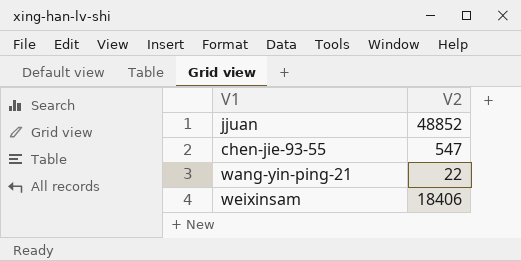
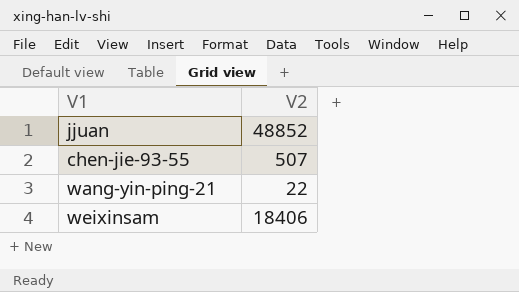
chen-jie-93-55 | V2: 547 -> 507

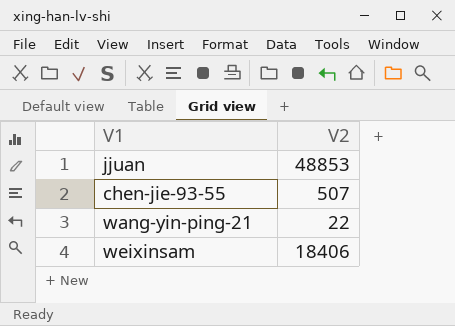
jjuan | V2: 48852 -> 48853

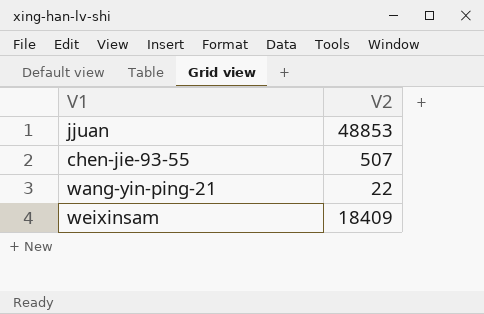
weixinsam | V2: 18406 -> 18409

